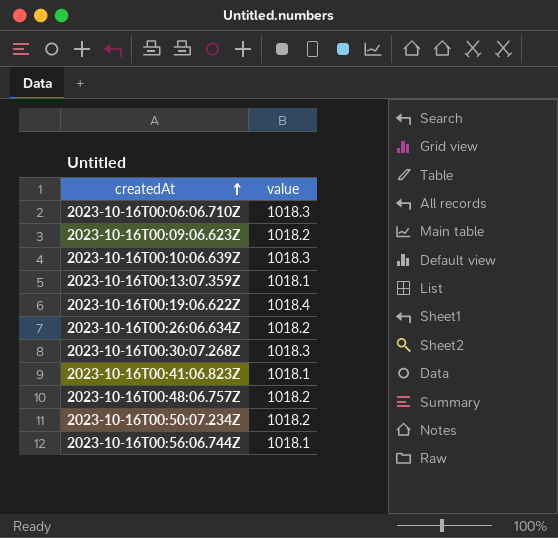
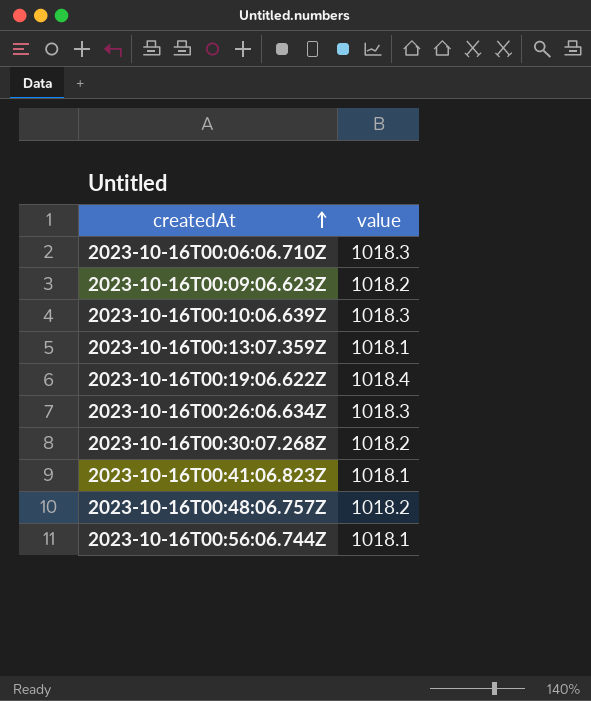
row 2023-10-16T00:50:07.234Z: 1018.2 -> none
2023-10-16T00:26:06.634Z | value: 1018.2 -> 1018.3
2023-10-16T00:30:07.268Z | value: 1018.3 -> 1018.2

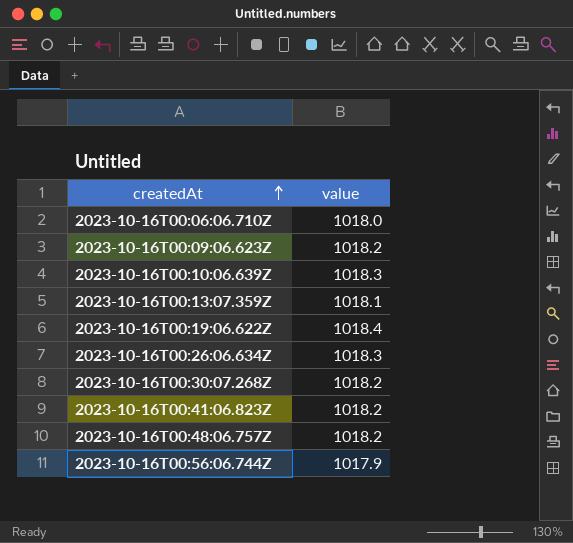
2023-10-16T00:06:06.710Z | value: 1018.3 -> 1018.0
2023-10-16T00:41:06.823Z | value: 1018.1 -> 1018.2
2023-10-16T00:56:06.744Z | value: 1018.1 -> 1017.9

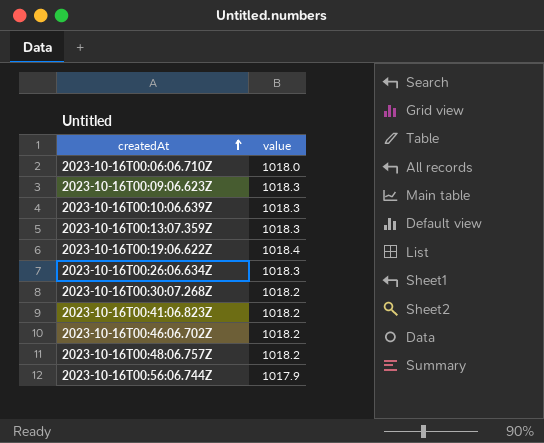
2023-10-16T00:09:06.623Z | value: 1018.2 -> 1018.3
2023-10-16T00:13:07.359Z | value: 1018.1 -> 1018.3
row 2023-10-16T00:46:06.702Z: none -> 1018.2

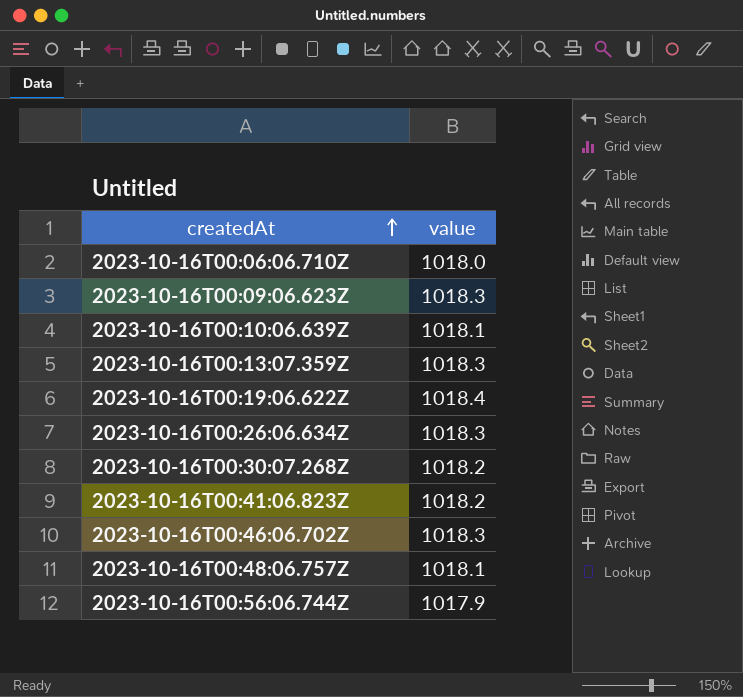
2023-10-16T00:10:06.639Z | value: 1018.3 -> 1018.1
2023-10-16T00:46:06.702Z | value: 1018.2 -> 1018.3
2023-10-16T00:48:06.757Z | value: 1018.2 -> 1018.1

